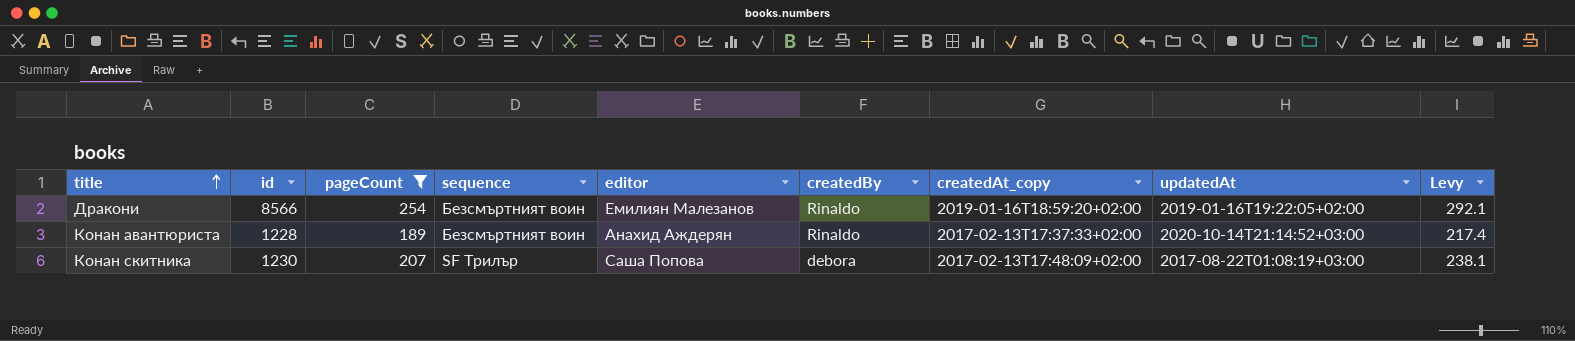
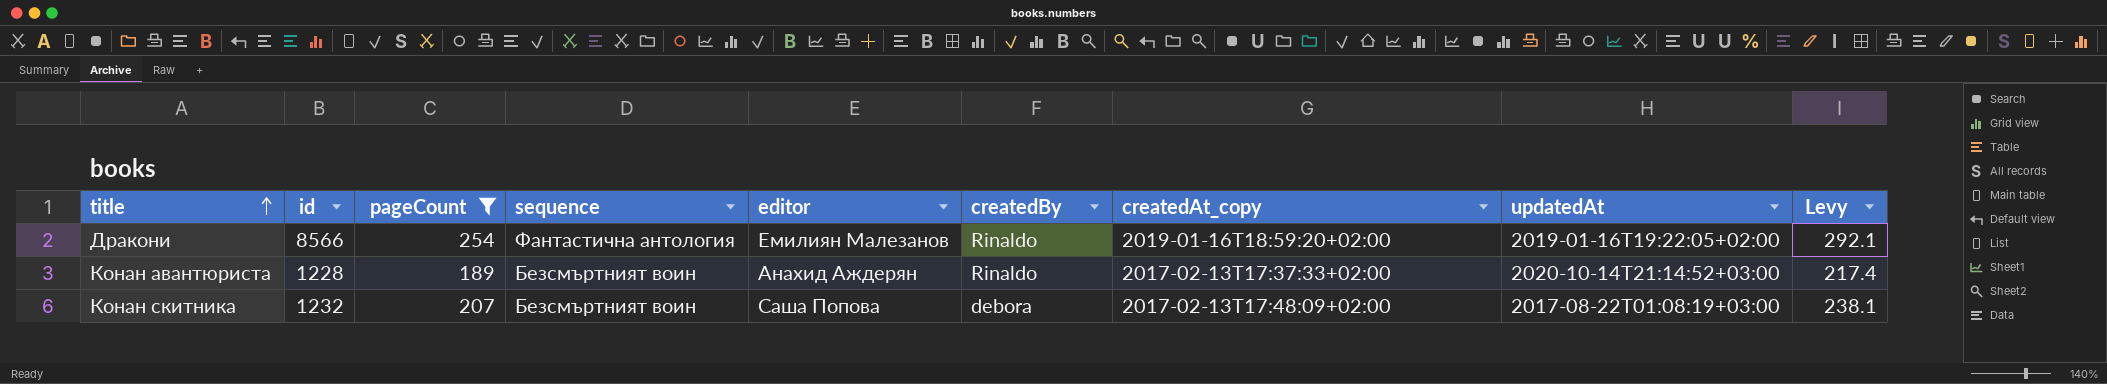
Дракони | sequence: Безсмъртният воин -> Фантастична антология
Конан скитника | id: 1230 -> 1232
Конан скитника | sequence: SF Трилър -> Безсмъртният воин

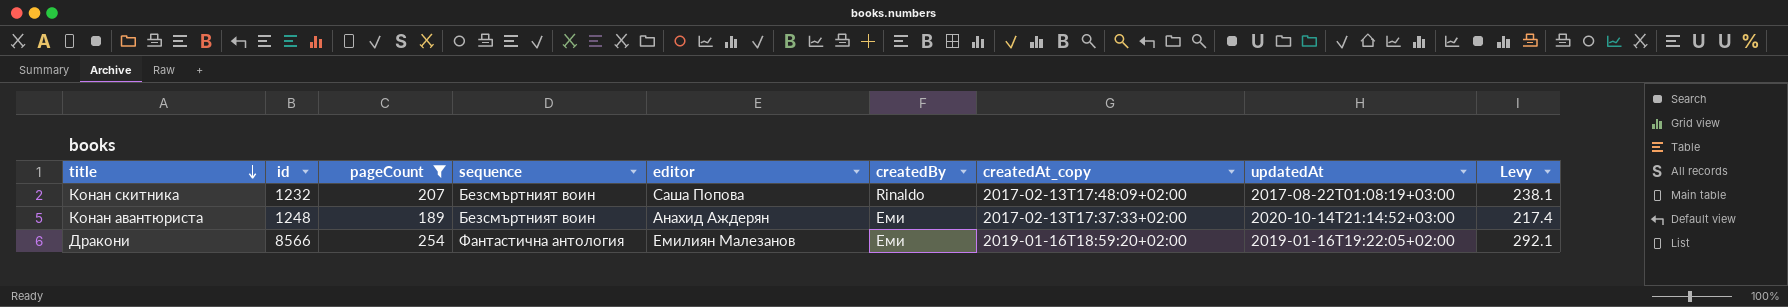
row order: title ascending -> title descending
Конан скитника | createdBy: debora -> Rinaldo
Конан авантюриста | id: 1228 -> 1248
Конан авантюриста | createdBy: Rinaldo -> Еми
Дракони | createdBy: Rinaldo -> Еми

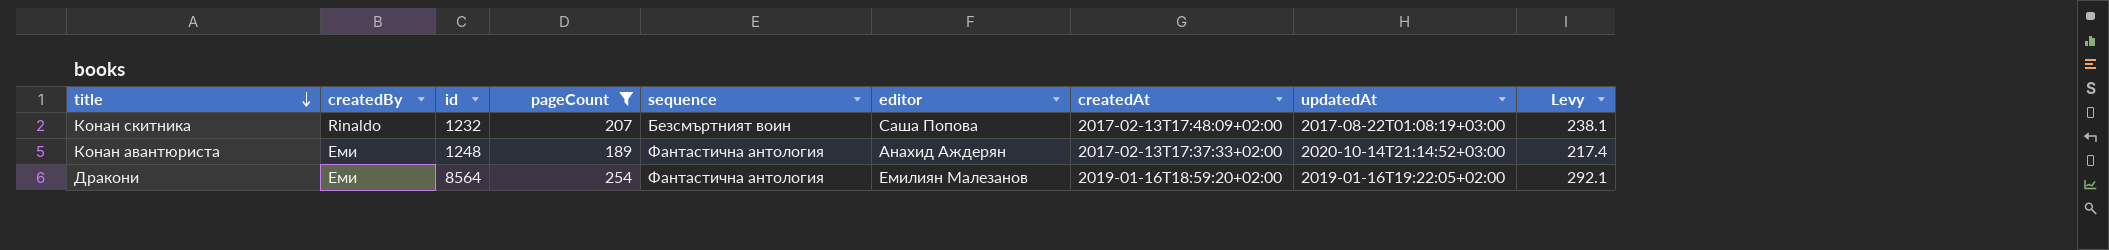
column createdBy | position: 6 -> 2
column name: createdAt_copy -> createdAt
Конан авантюриста | sequence: Безсмъртният воин -> Фантастична антология
Дракони | id: 8566 -> 8564

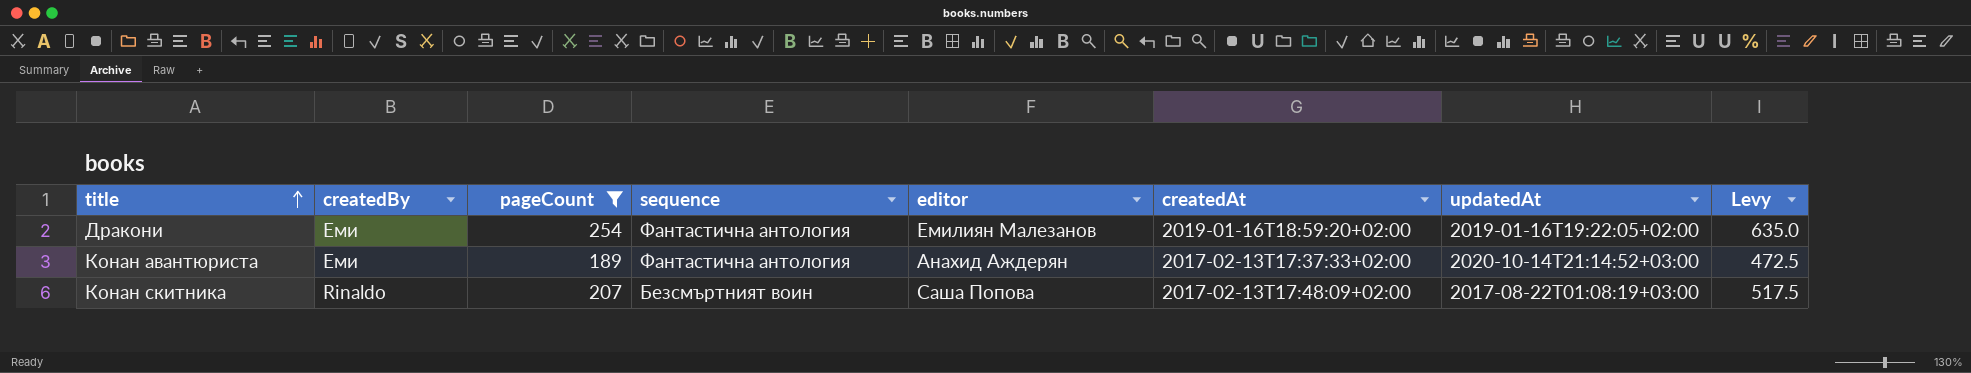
row order: title descending -> title ascending
column id | position: 3 -> none
column Levy | formula: [pageCount] * 1.15 -> [pageCount] * 2.5

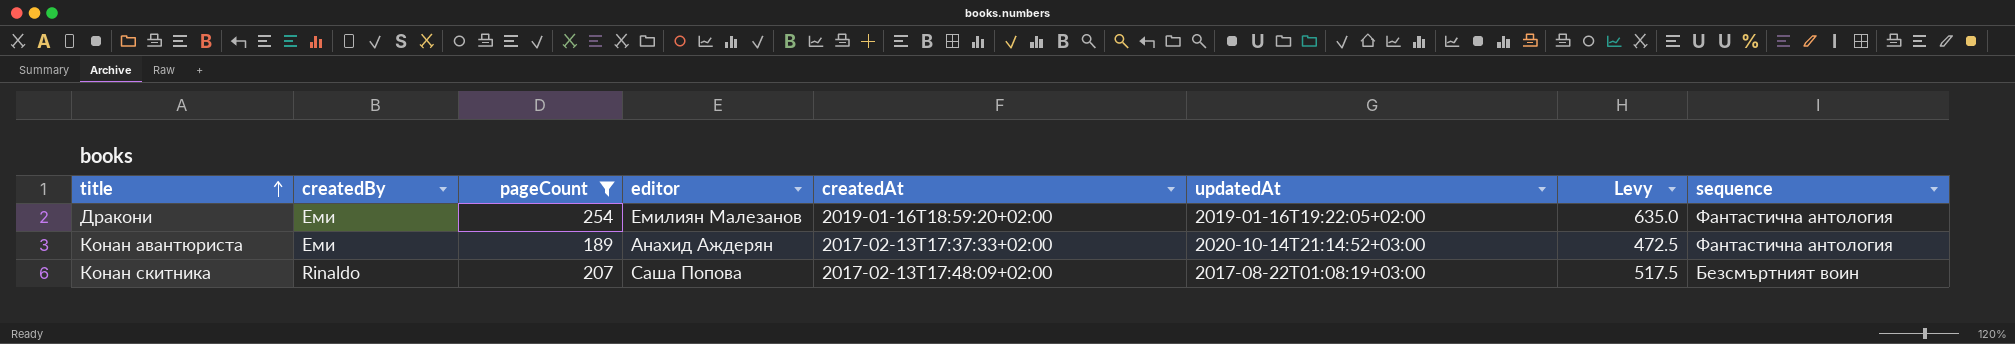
column sequence | position: 4 -> 8

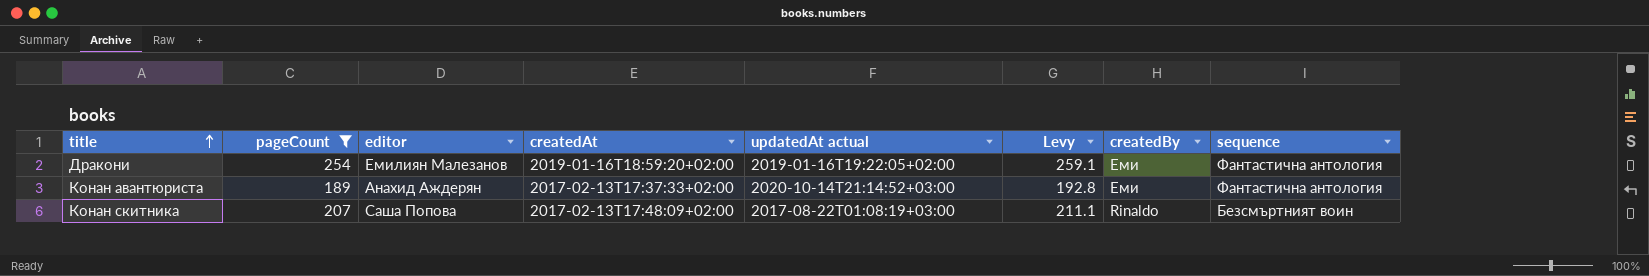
column name: updatedAt -> updatedAt actual
column Levy | formula: [pageCount] * 2.5 -> [pageCount] * 1.02
column createdBy | position: 2 -> 7

